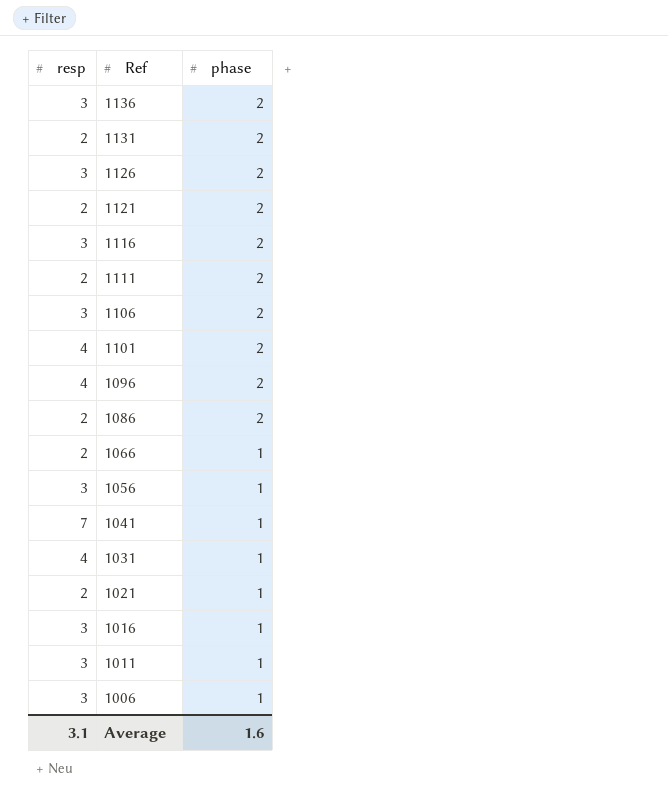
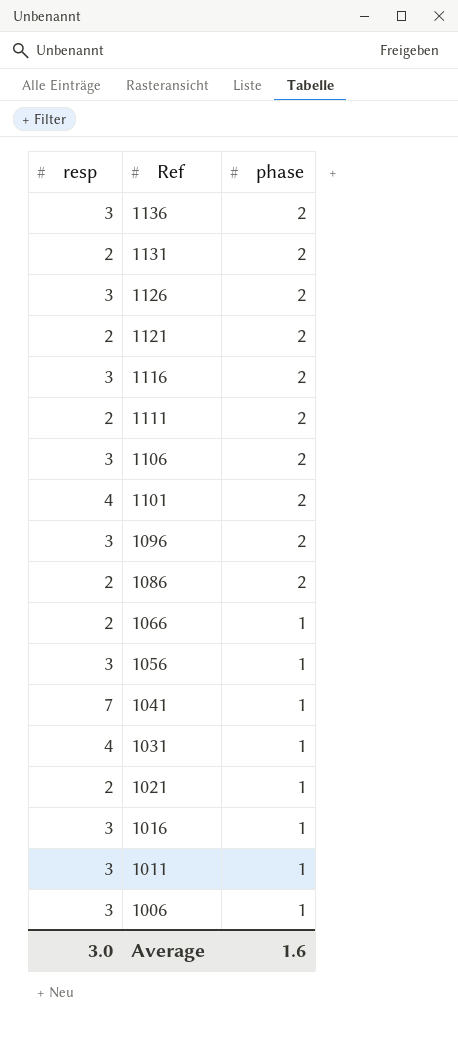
1096 | resp: 4 -> 3
Average | resp: 3.1 -> 3.0

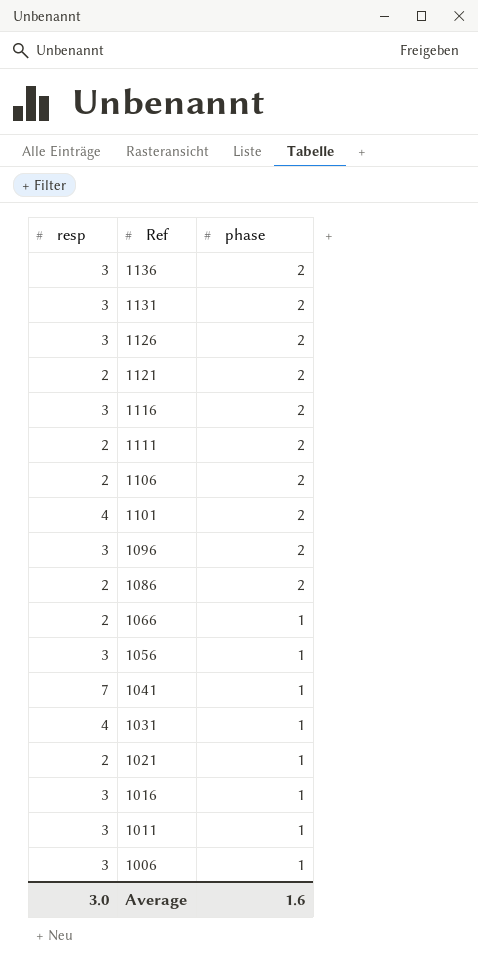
1131 | resp: 2 -> 3
1106 | resp: 3 -> 2

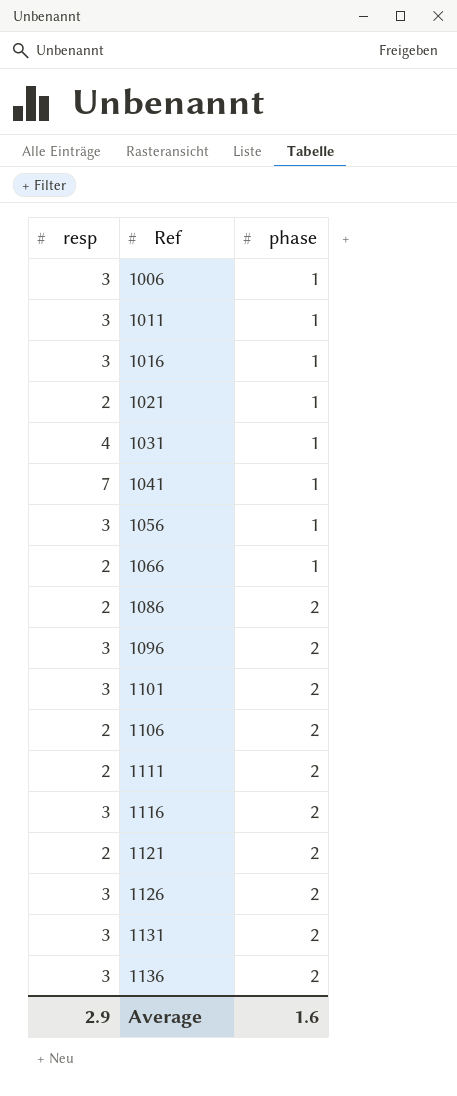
row order: Ref descending -> Ref ascending
1101 | resp: 4 -> 3
Average | resp: 3.0 -> 2.9

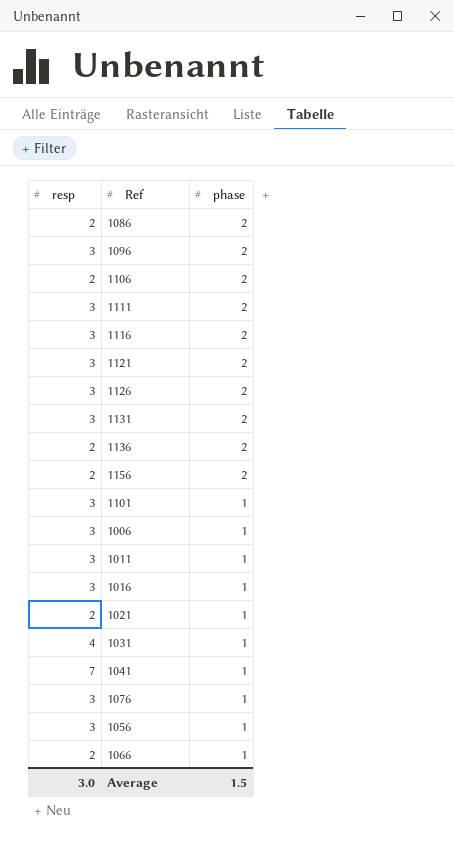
row order: Ref ascending -> phase descending
1111 | resp: 2 -> 3
1121 | resp: 2 -> 3
1136 | resp: 3 -> 2
row 1156: none -> 2 | 2
1101 | phase: 2 -> 1
row 1076: none -> 3 | 1
Average | resp: 2.9 -> 3.0
Average | phase: 1.6 -> 1.5

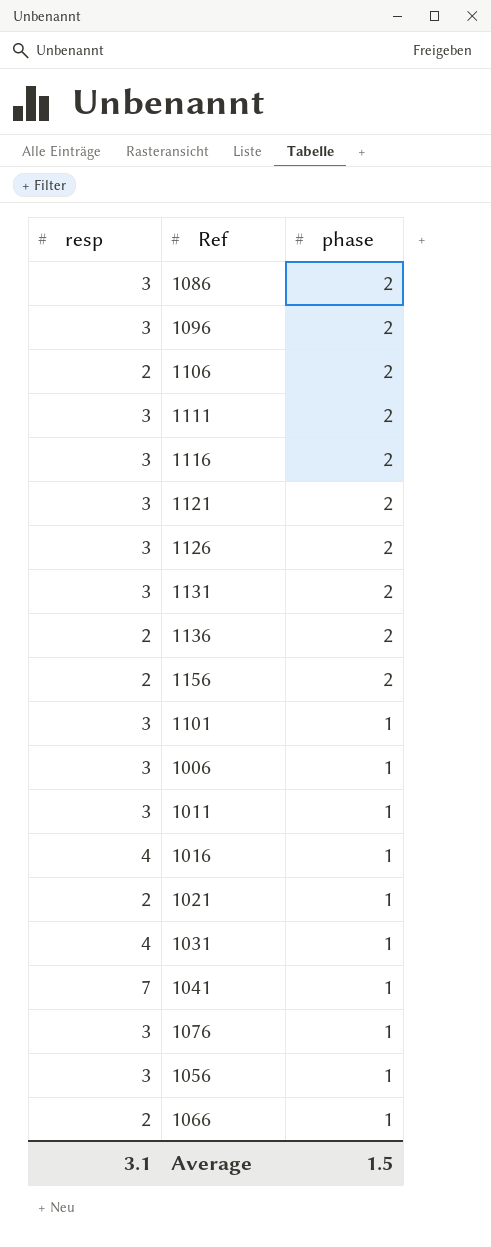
1086 | resp: 2 -> 3
1016 | resp: 3 -> 4
Average | resp: 3.0 -> 3.1

